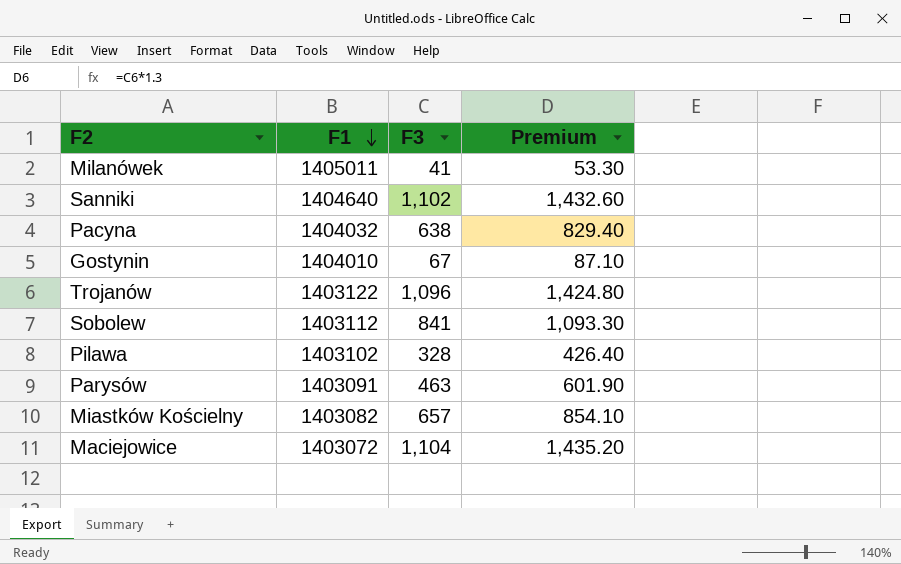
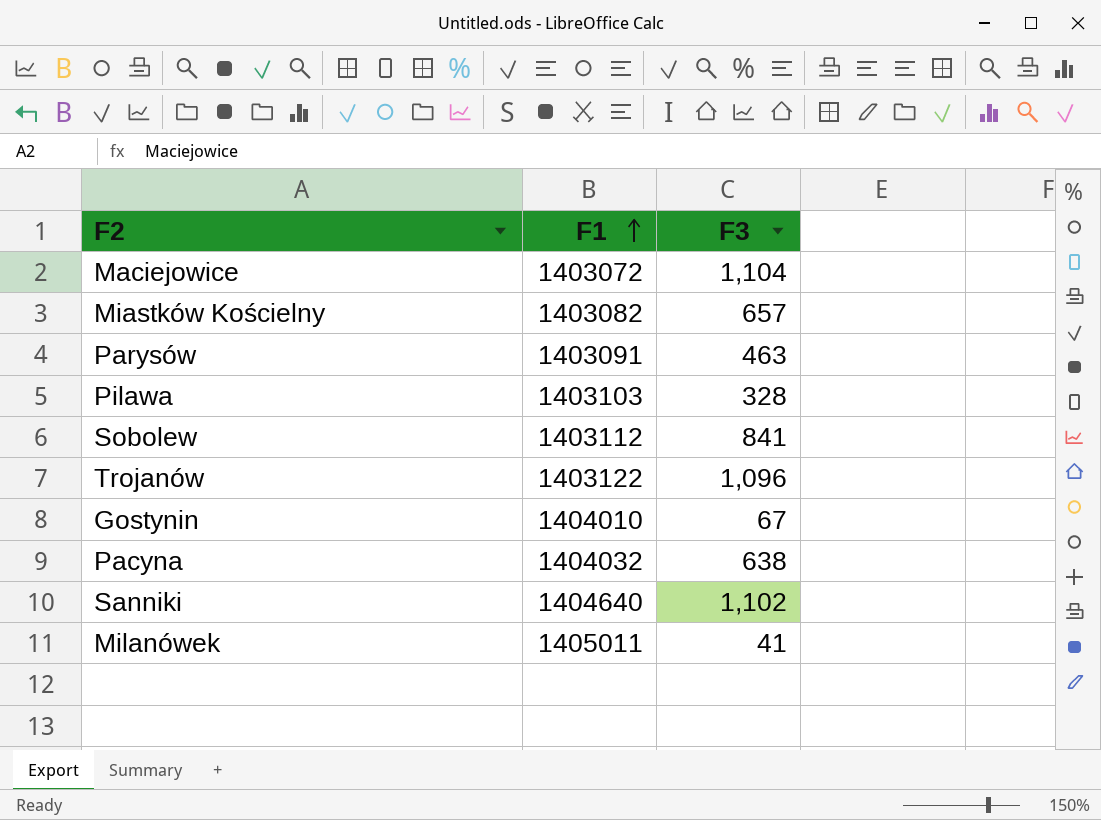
row order: F1 descending -> F1 ascending
column Premium | formula: [F3] * 1.3 -> none
Pilawa | F1: 1403102 -> 1403103

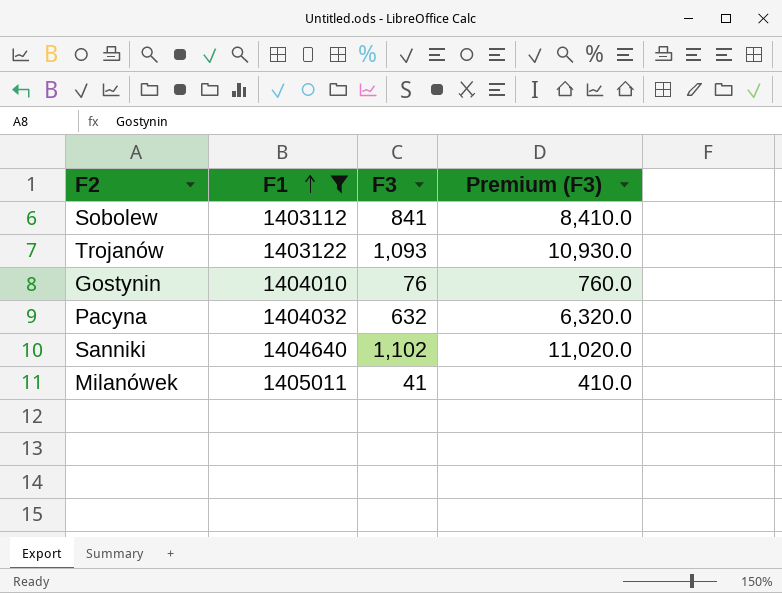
filter: none -> F1 >= 1403112
column Premium (F3) | formula: none -> [F3] * 10
Trojanów | F3: 1,096 -> 1,093
Gostynin | F3: 67 -> 76
Pacyna | F3: 638 -> 632

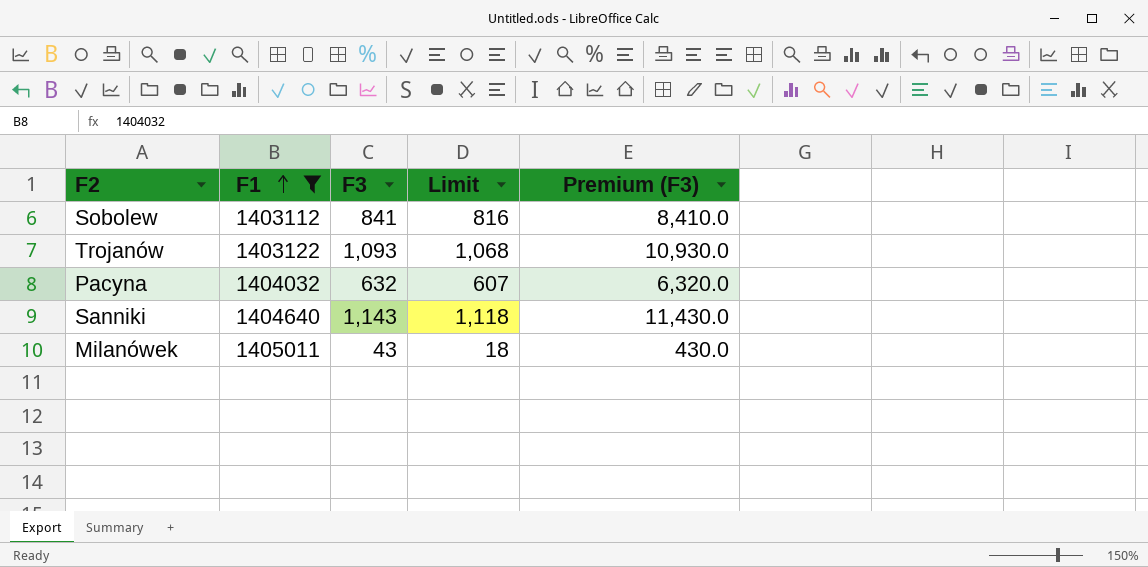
column Limit | formula: none -> [F3] - 25
row Gostynin: 1404010 | 76 | 760.0 -> none
Sanniki | F3: 1,102 -> 1,143
Sanniki | Premium (F3): 11,020.0 -> 11,430.0
Milanówek | F3: 41 -> 43
Milanówek | Premium (F3): 410.0 -> 430.0

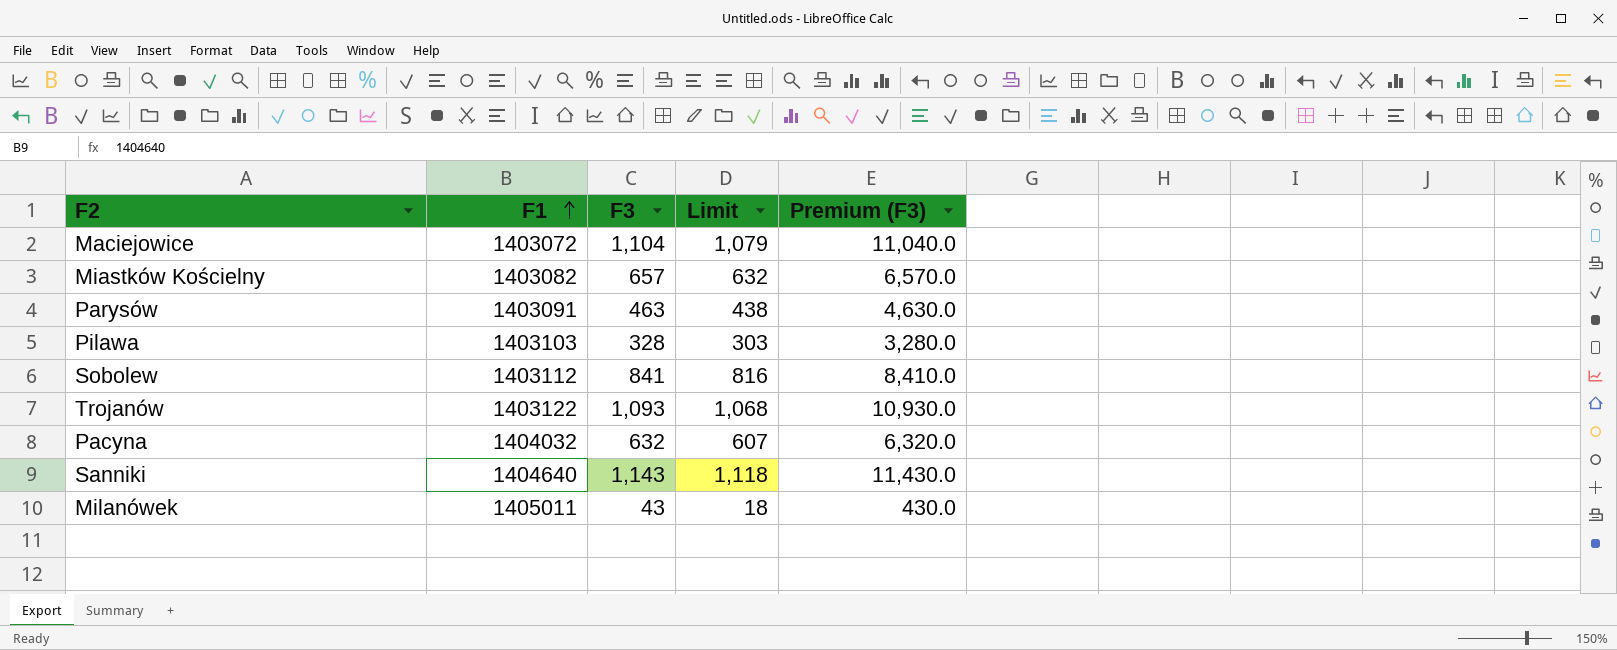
filter: F1 >= 1403112 -> none

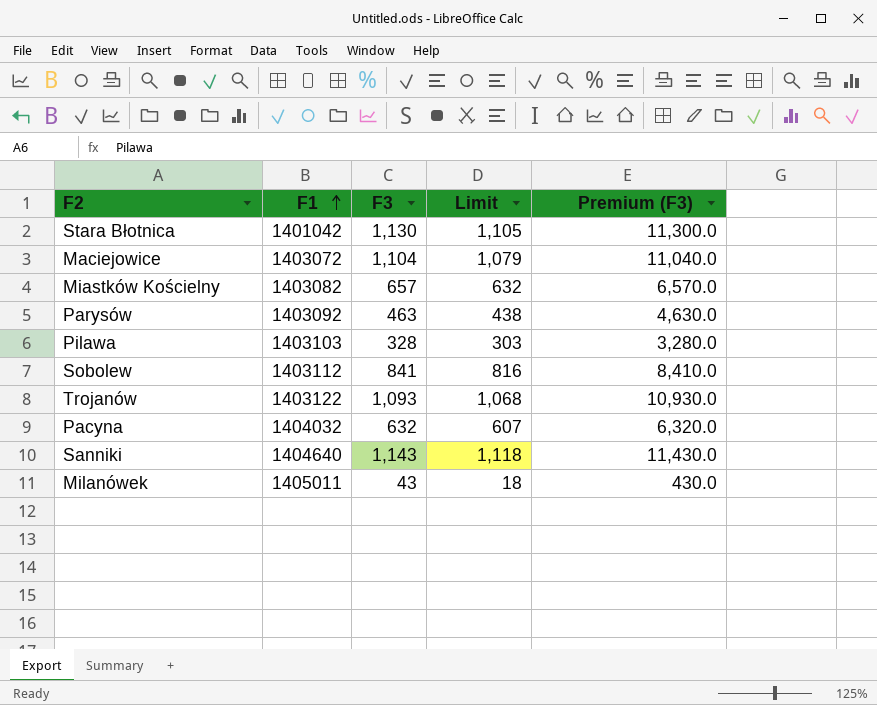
row Stara Błotnica: none -> 1401042 | 1,130 | 1,105 | 11,300.0
Parysów | F1: 1403091 -> 1403092

